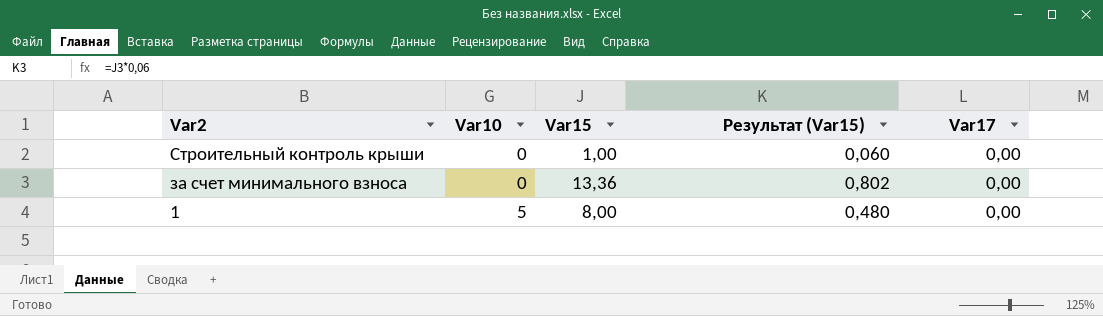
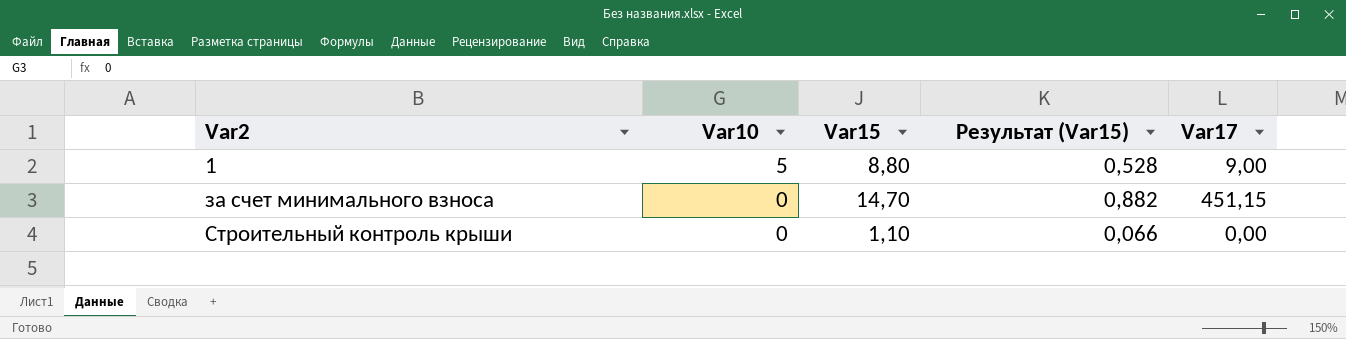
row order: Var2 descending -> Var2 ascending
1 | Var15: 8,00 -> 8,80
1 | Результат (Var15): 0,480 -> 0,528
1 | Var17: 0,00 -> 9,00
за счет минимального взноса | Var15: 13,36 -> 14,70
за счет минимального взноса | Результат (Var15): 0,802 -> 0,882
за счет минимального взноса | Var17: 0,00 -> 451,15
Строительный контроль крыши | Var15: 1,00 -> 1,10
Строительный контроль крыши | Результат (Var15): 0,060 -> 0,066

